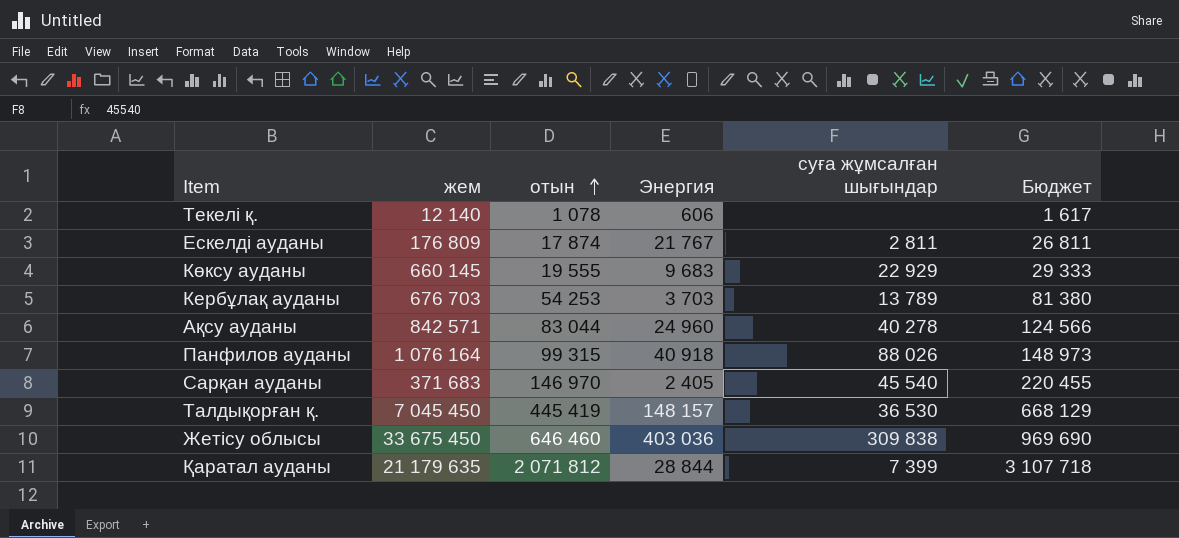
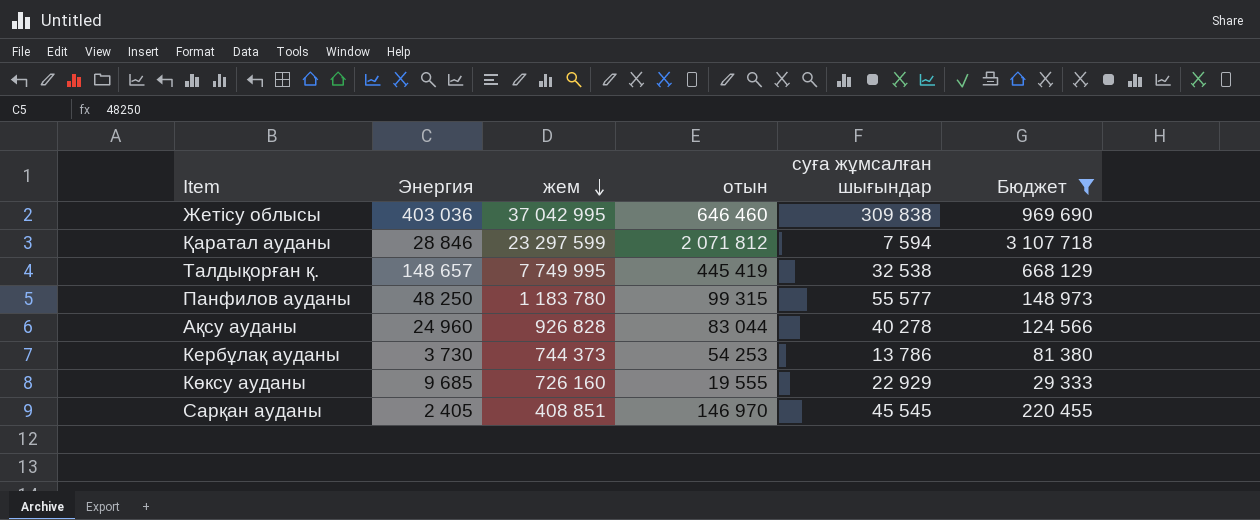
filter: none -> Бюджет >= 29 333
row order: отын ascending -> жем descending
column Энергия | position: 4 -> 2
Жетісу облысы | жем: 33 675 450 -> 37 042 995
Қаратал ауданы | Энергия: 28 844 -> 28 846
Қаратал ауданы | жем: 21 179 635 -> 23 297 599
Қаратал ауданы | суға жұмсалған шығындар: 7 399 -> 7 594
Талдықорған қ. | Энергия: 148 157 -> 148 657
Талдықорған қ. | жем: 7 045 450 -> 7 749 995
Талдықорған қ. | суға жұмсалған шығындар: 36 530 -> 32 538
Панфилов ауданы | Энергия: 40 918 -> 48 250
Панфилов ауданы | жем: 1 076 164 -> 1 183 780
Панфилов ауданы | суға жұмсалған шығындар: 88 026 -> 55 577
Ақсу ауданы | жем: 842 571 -> 926 828
Кербұлақ ауданы | Энергия: 3 703 -> 3 730
Кербұлақ ауданы | жем: 676 703 -> 744 373
Кербұлақ ауданы | суға жұмсалған шығындар: 13 789 -> 13 786
Көксу ауданы | Энергия: 9 683 -> 9 685
Көксу ауданы | жем: 660 145 -> 726 160
Сарқан ауданы | жем: 371 683 -> 408 851
Сарқан ауданы | суға жұмсалған шығындар: 45 540 -> 45 545

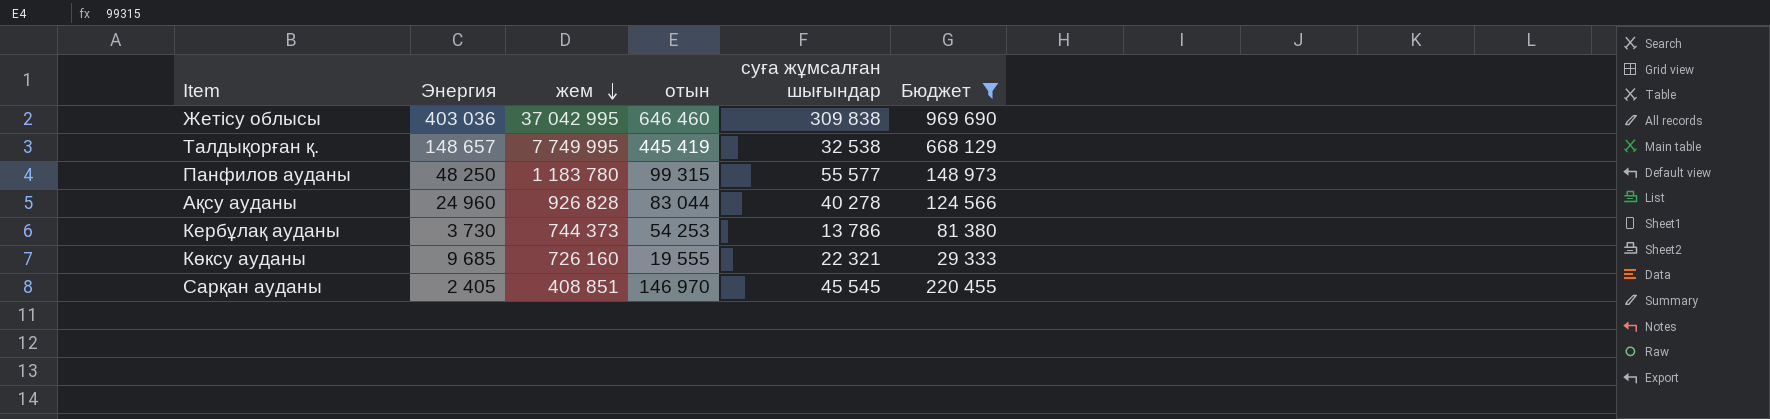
row Қаратал ауданы: 28 846 | 23 297 599 | 2 071 812 | 7 594 | 3 107 718 -> none
Көксу ауданы | суға жұмсалған шығындар: 22 929 -> 22 321

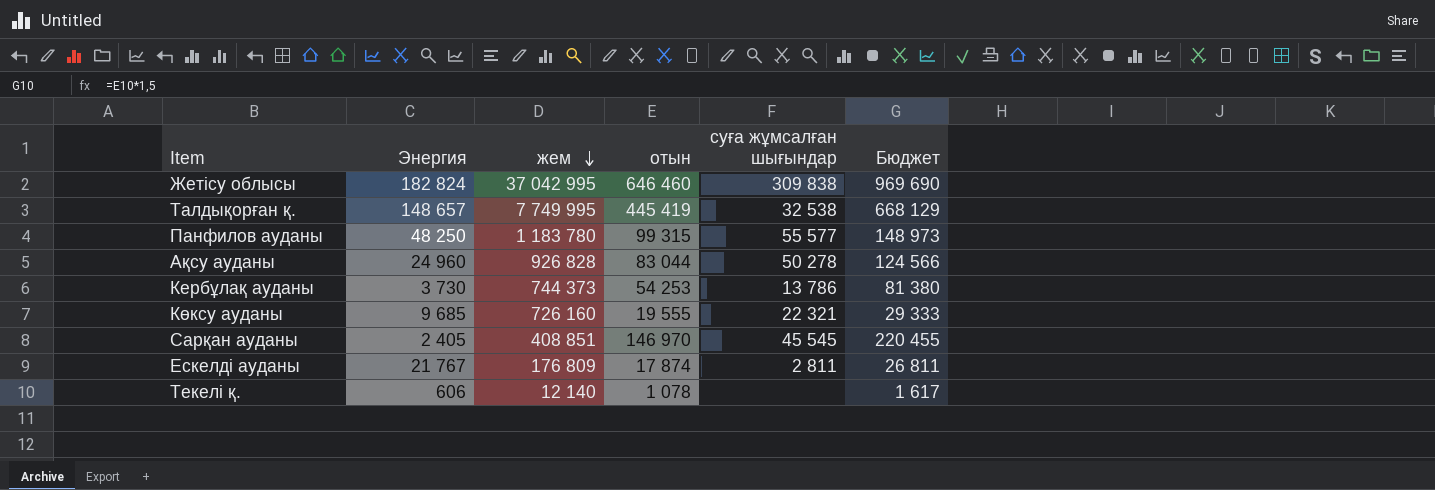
filter: Бюджет >= 29 333 -> none
Жетісу облысы | Энергия: 403 036 -> 182 824
Ақсу ауданы | суға жұмсалған шығындар: 40 278 -> 50 278

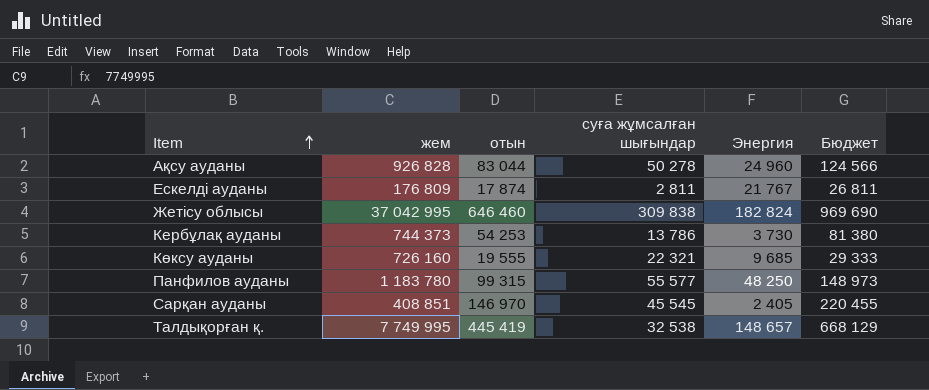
row order: жем descending -> Item ascending
column Энергия | position: 2 -> 5
row Текелі қ.: 606 | 12 140 | 1 078 | none | 1 617 -> none

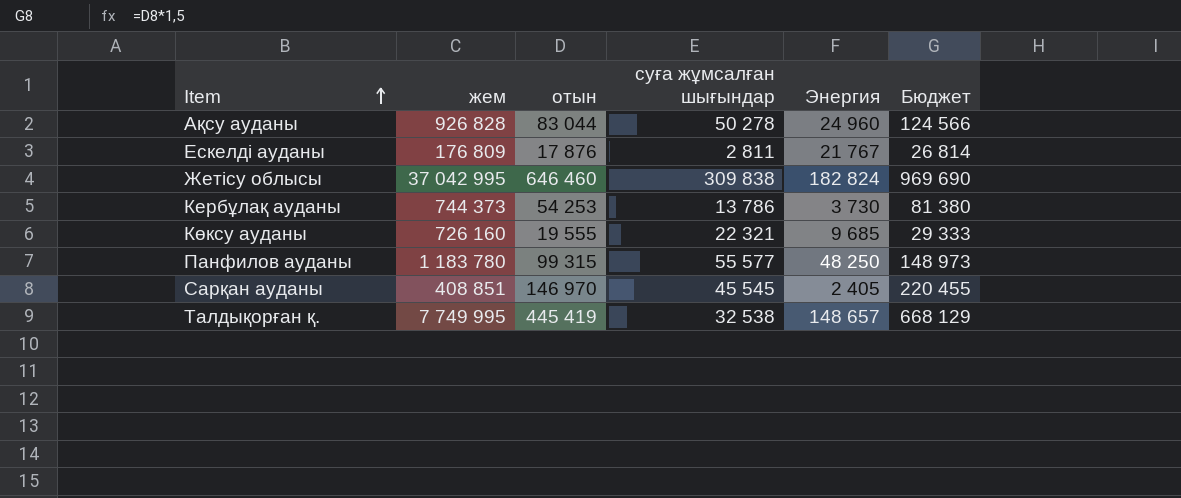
Ескелді ауданы | отын: 17 874 -> 17 876
Ескелді ауданы | Бюджет: 26 811 -> 26 814

